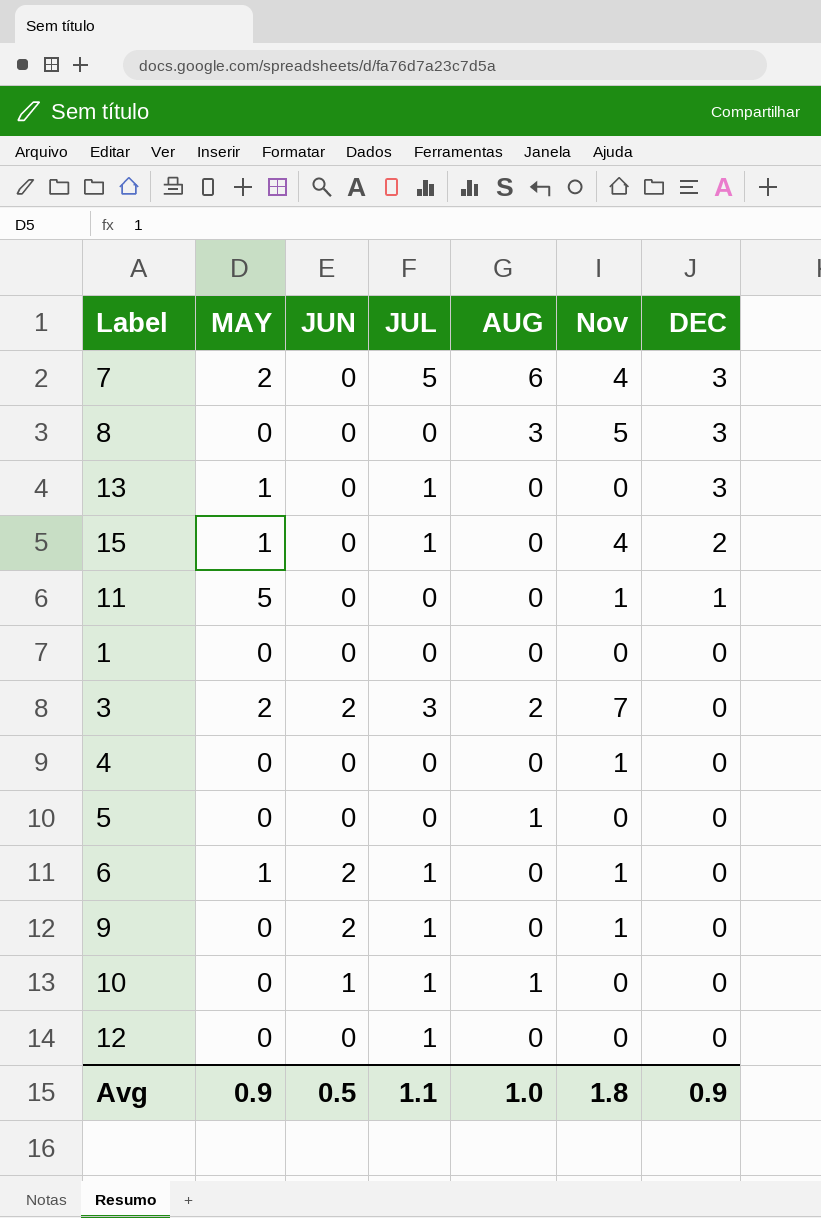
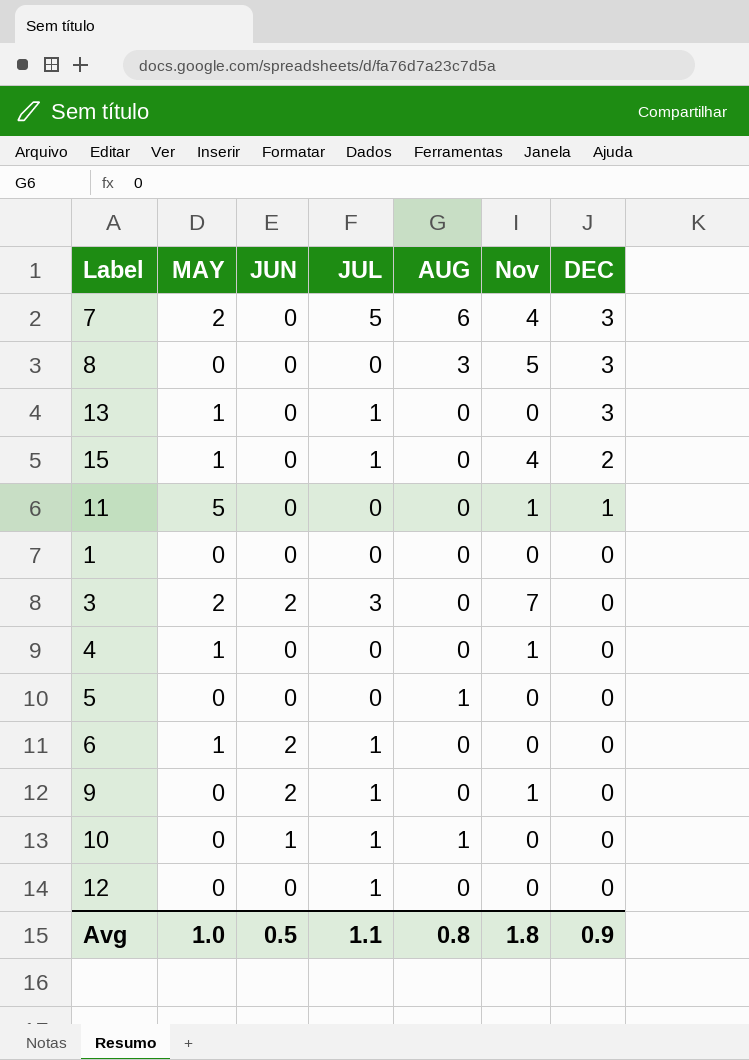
3 | AUG: 2 -> 0
4 | MAY: 0 -> 1
6 | Nov: 1 -> 0
Avg | MAY: 0.9 -> 1.0
Avg | AUG: 1.0 -> 0.8

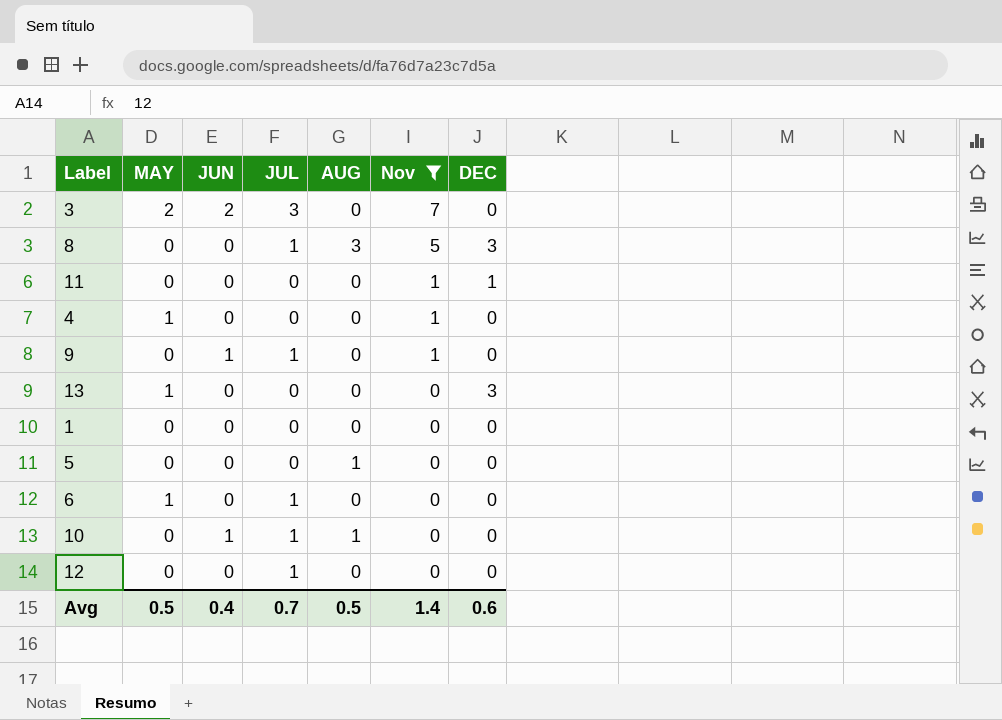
filter: none -> Nov != 4
row order: DEC descending -> Nov descending
8 | JUL: 0 -> 1
11 | MAY: 5 -> 0
9 | JUN: 2 -> 1
13 | JUL: 1 -> 0
6 | JUN: 2 -> 0
Avg | MAY: 1.0 -> 0.5
Avg | JUN: 0.5 -> 0.4
Avg | JUL: 1.1 -> 0.7
Avg | AUG: 0.8 -> 0.5
Avg | Nov: 1.8 -> 1.4
Avg | DEC: 0.9 -> 0.6

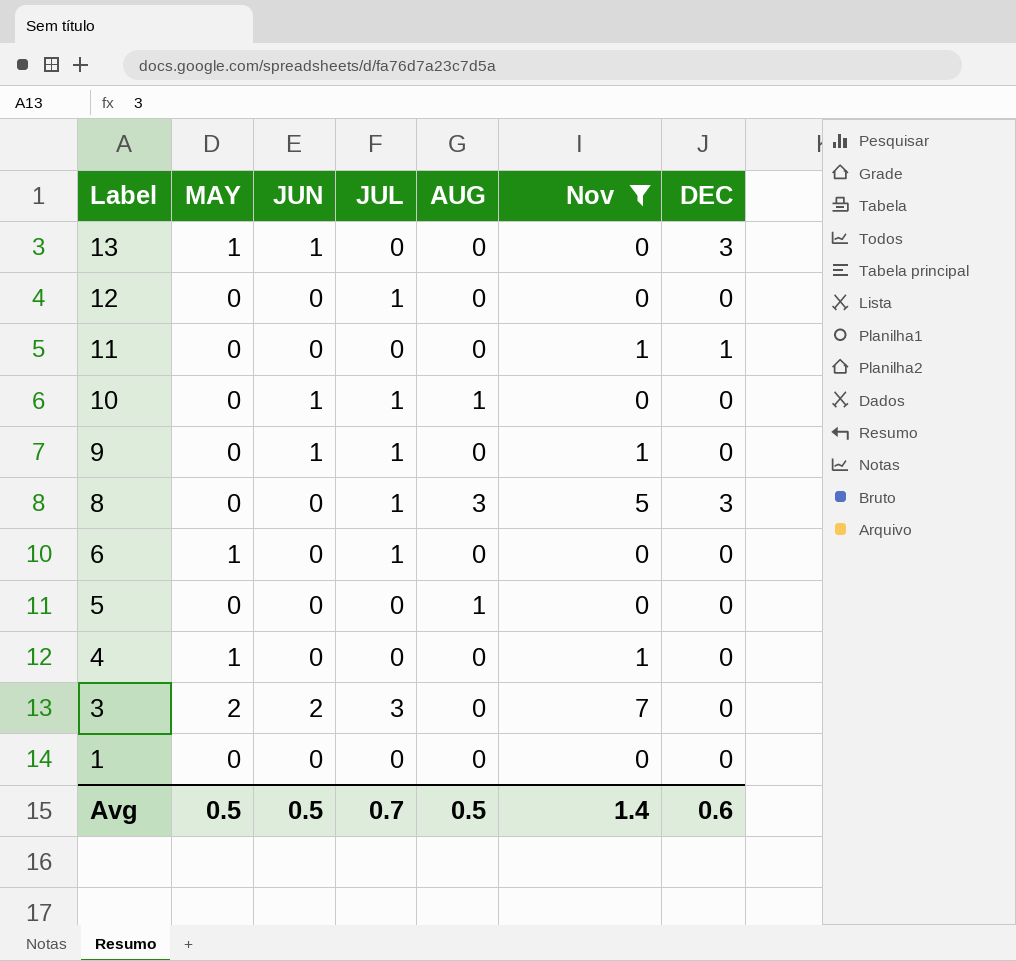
row order: Nov descending -> Label descending
13 | JUN: 0 -> 1
Avg | JUN: 0.4 -> 0.5

